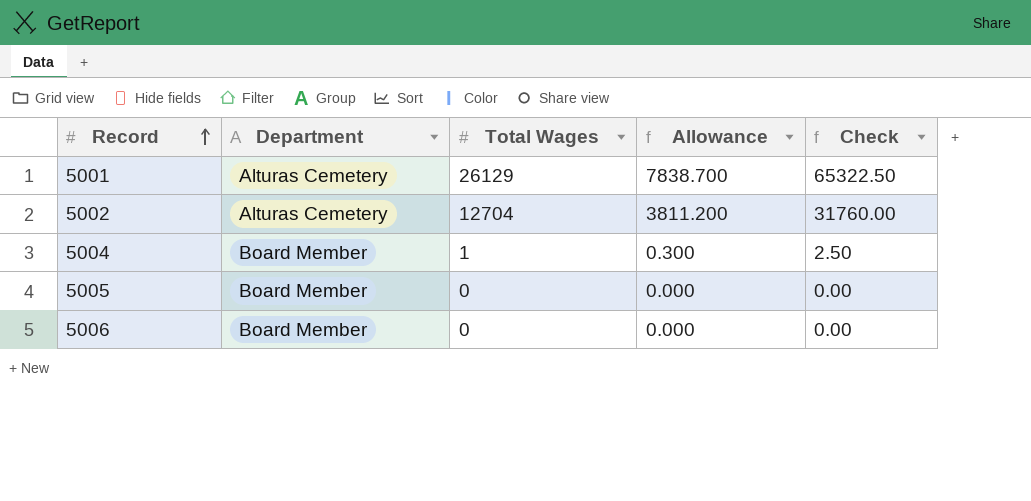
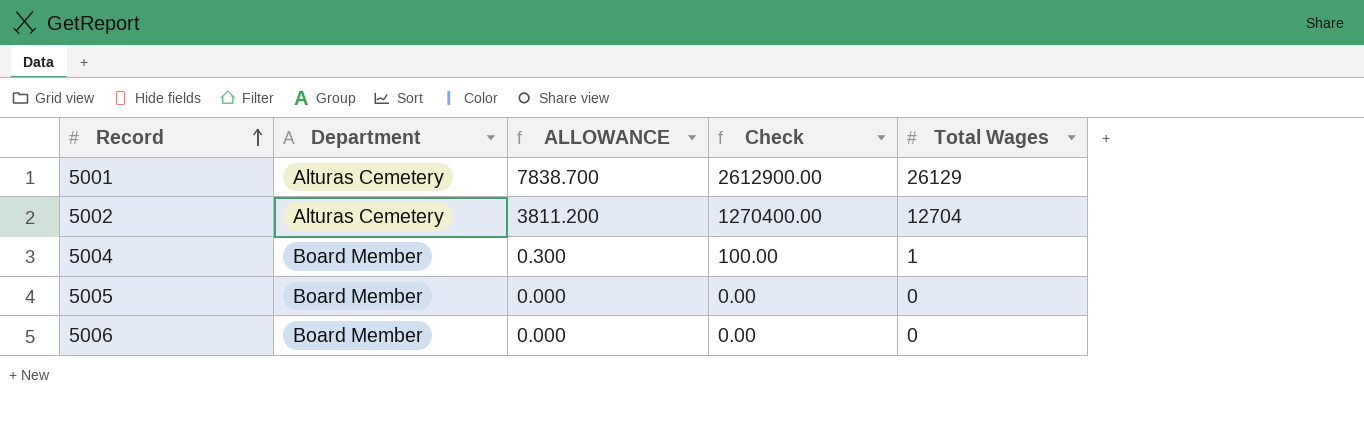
column name: Allowance -> ALLOWANCE
column Check | formula: [Total Wages] * 2.5 -> [Total Wages] * 100
column Total Wages | position: 3 -> 5

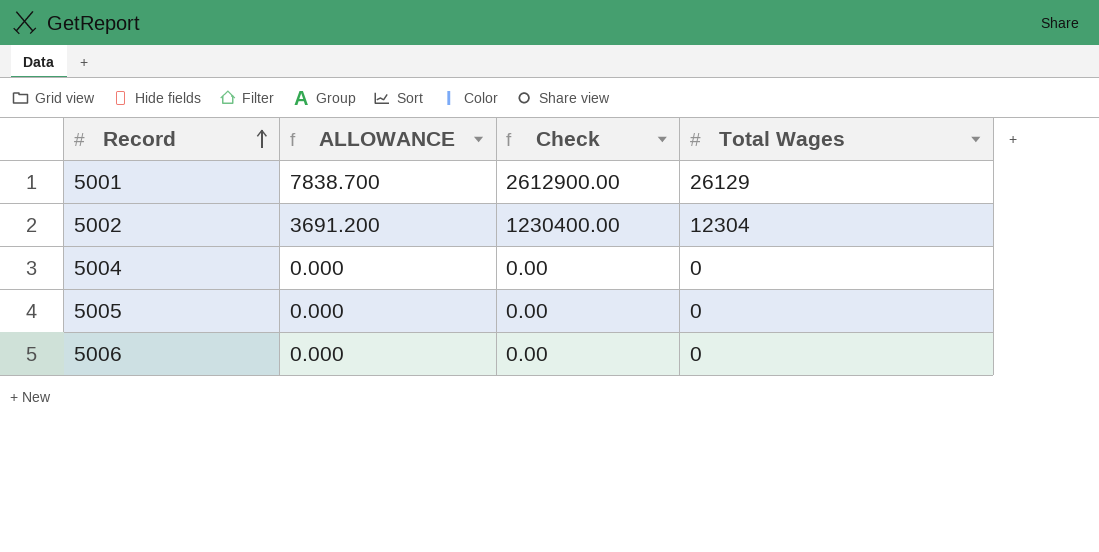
column Department | position: 2 -> none
5002 | ALLOWANCE: 3811.200 -> 3691.200
5002 | Check: 1270400.00 -> 1230400.00
5002 | Total Wages: 12704 -> 12304
5004 | ALLOWANCE: 0.300 -> 0.000
5004 | Check: 100.00 -> 0.00
5004 | Total Wages: 1 -> 0

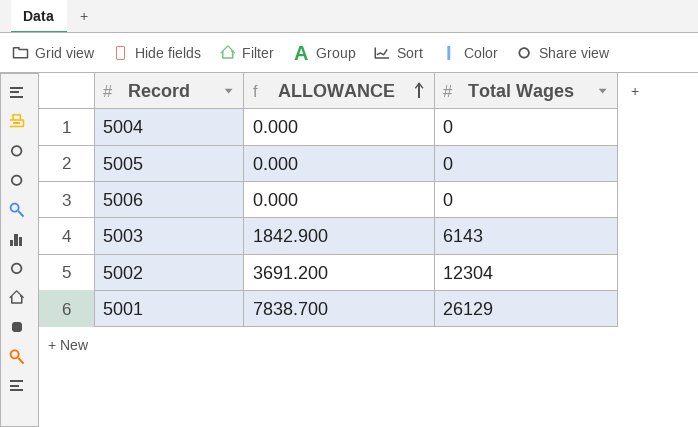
row order: Record ascending -> ALLOWANCE ascending
column Check | formula: [Total Wages] * 100 -> none
row 5003: none -> 1842.900 | 6143

